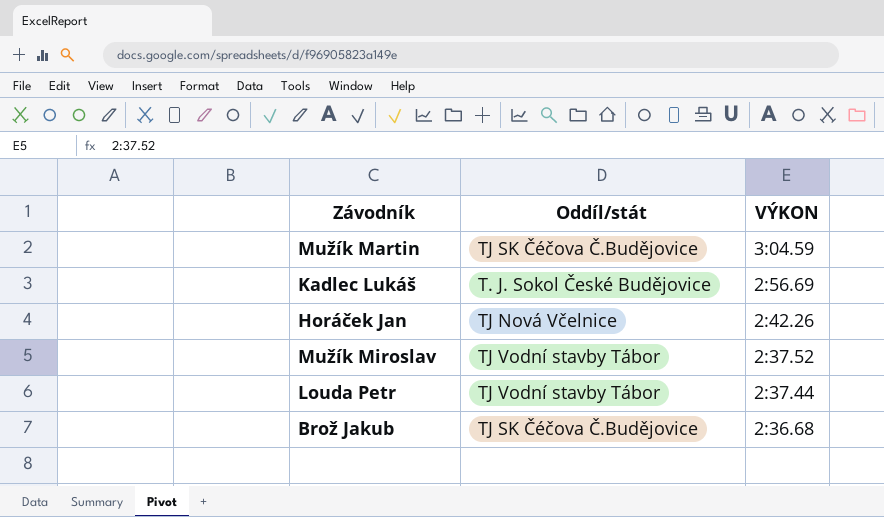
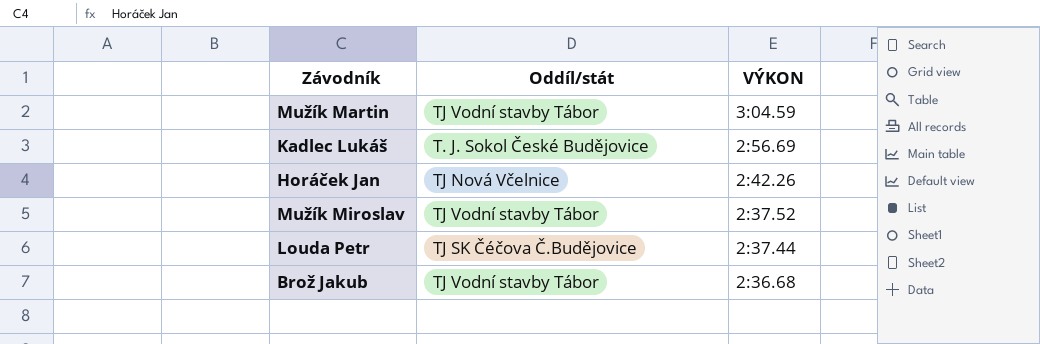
Mužík Martin | Oddíl/stát: TJ SK Čéčova Č.Budějovice -> TJ Vodní stavby Tábor
Louda Petr | Oddíl/stát: TJ Vodní stavby Tábor -> TJ SK Čéčova Č.Budějovice
Brož Jakub | Oddíl/stát: TJ SK Čéčova Č.Budějovice -> TJ Vodní stavby Tábor

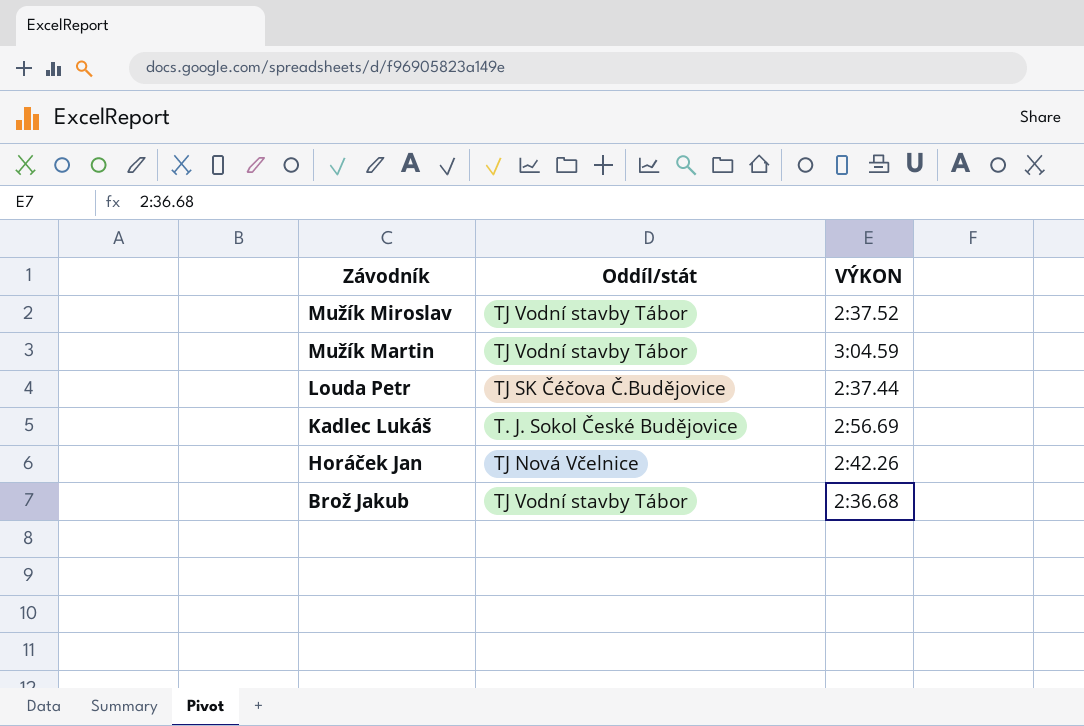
row order: VÝKON descending -> Závodník descending

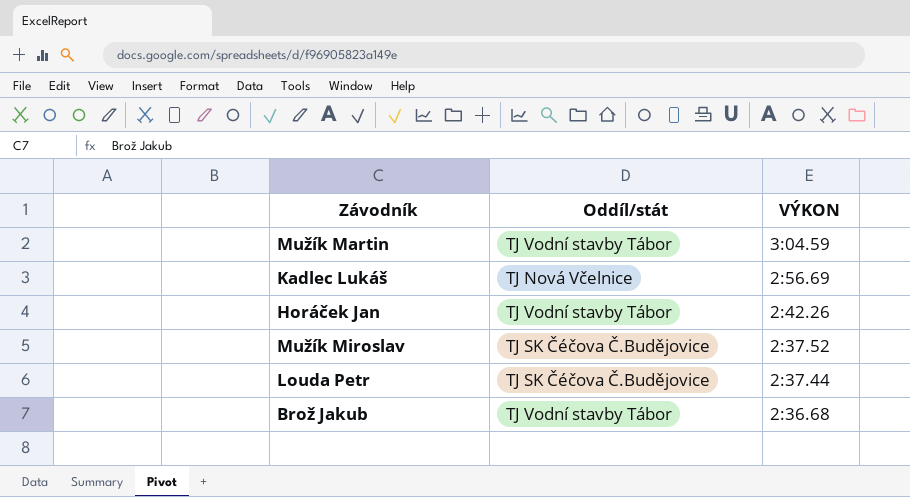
row order: Závodník descending -> VÝKON descending
Kadlec Lukáš | Oddíl/stát: T. J. Sokol České Budějovice -> TJ Nová Včelnice
Horáček Jan | Oddíl/stát: TJ Nová Včelnice -> TJ Vodní stavby Tábor
Mužík Miroslav | Oddíl/stát: TJ Vodní stavby Tábor -> TJ SK Čéčova Č.Budějovice

